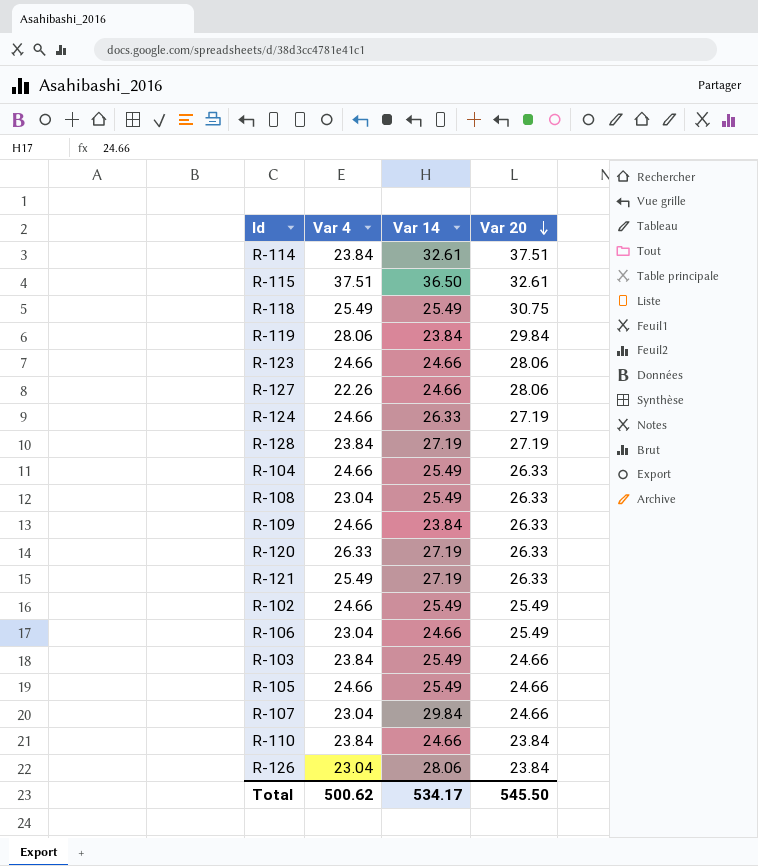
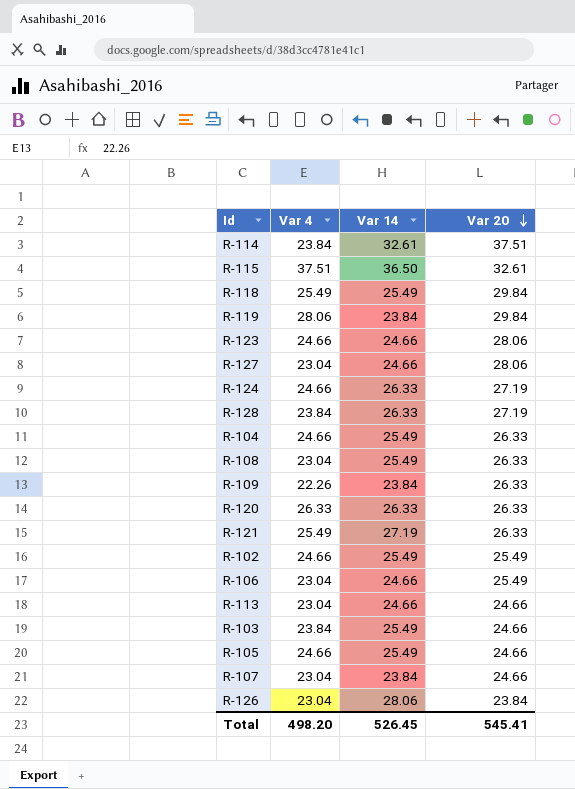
row R-110: 23.84 | 24.66 | 23.84 -> none
R-118 | Var 20: 30.75 -> 29.84
R-127 | Var 4: 22.26 -> 23.04
R-128 | Var 14: 27.19 -> 26.33
R-109 | Var 4: 24.66 -> 22.26
R-120 | Var 14: 27.19 -> 26.33
row R-113: none -> 23.04 | 24.66 | 24.66
R-107 | Var 14: 29.84 -> 23.84
Total | Var 4: 500.62 -> 498.20
Total | Var 14: 534.17 -> 526.45
Total | Var 20: 545.50 -> 545.41

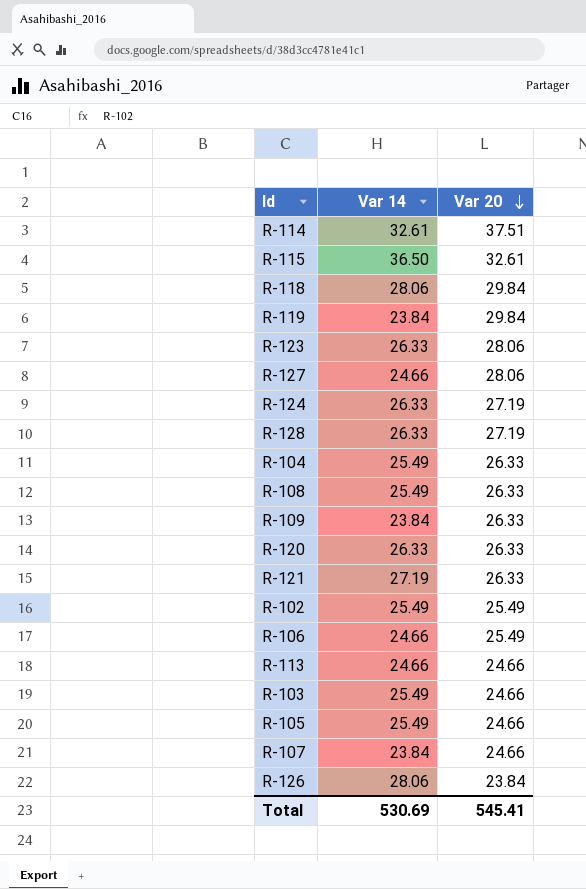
column Var 4 | position: 2 -> none
R-118 | Var 14: 25.49 -> 28.06
R-123 | Var 14: 24.66 -> 26.33
Total | Var 14: 526.45 -> 530.69

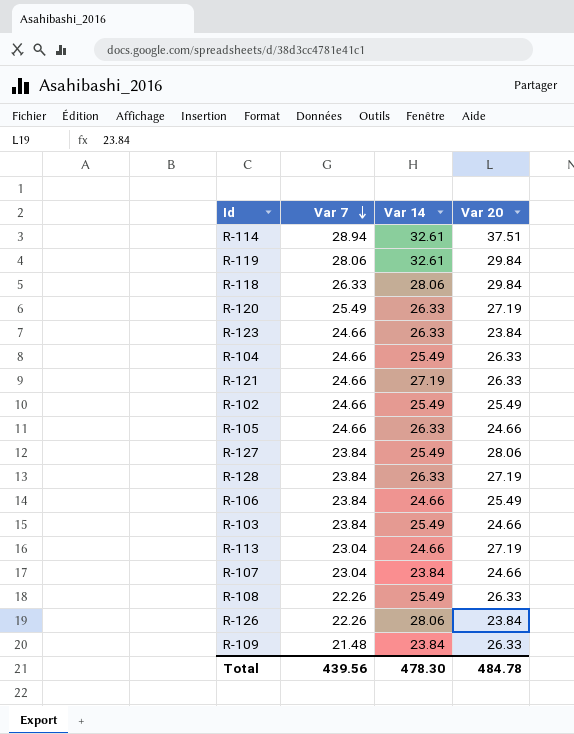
row order: Var 20 descending -> Var 7 descending
column Var 7 | position: none -> 2
row R-115: 36.50 | 32.61 -> none
row R-124: 26.33 | 27.19 -> none
R-119 | Var 14: 23.84 -> 32.61
R-120 | Var 20: 26.33 -> 27.19
R-123 | Var 20: 28.06 -> 23.84
R-105 | Var 14: 25.49 -> 26.33
R-127 | Var 14: 24.66 -> 25.49
R-113 | Var 20: 24.66 -> 27.19
Total | Var 14: 530.69 -> 478.30
Total | Var 20: 545.41 -> 484.78

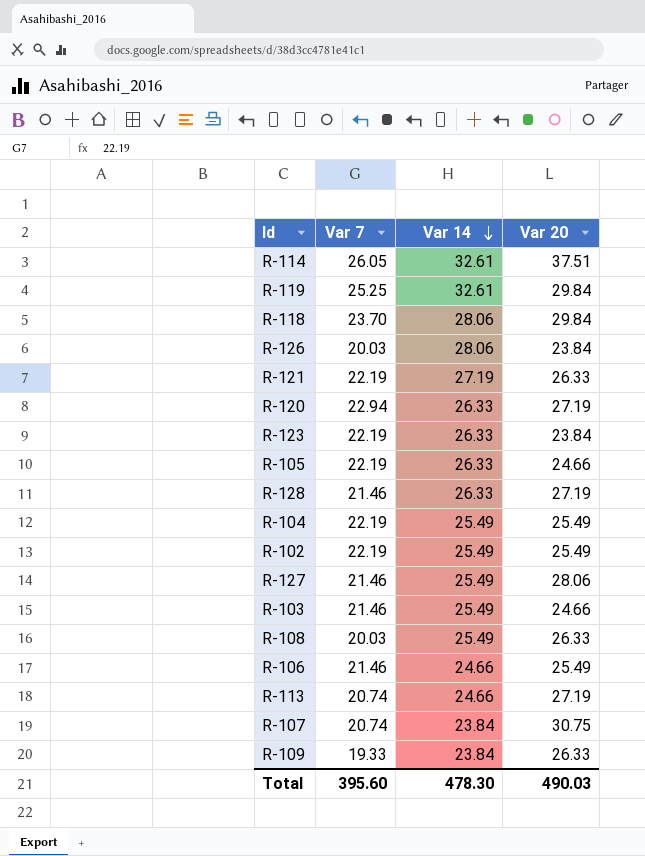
row order: Var 7 descending -> Var 14 descending
R-114 | Var 7: 28.94 -> 26.05
R-119 | Var 7: 28.06 -> 25.25
R-118 | Var 7: 26.33 -> 23.70
R-126 | Var 7: 22.26 -> 20.03
R-121 | Var 7: 24.66 -> 22.19
R-120 | Var 7: 25.49 -> 22.94
R-123 | Var 7: 24.66 -> 22.19
R-105 | Var 7: 24.66 -> 22.19
R-128 | Var 7: 23.84 -> 21.46
R-104 | Var 7: 24.66 -> 22.19
R-104 | Var 20: 26.33 -> 25.49
R-102 | Var 7: 24.66 -> 22.19
R-127 | Var 7: 23.84 -> 21.46
R-103 | Var 7: 23.84 -> 21.46
R-108 | Var 7: 22.26 -> 20.03
R-106 | Var 7: 23.84 -> 21.46
R-113 | Var 7: 23.04 -> 20.74
R-107 | Var 7: 23.04 -> 20.74
R-107 | Var 20: 24.66 -> 30.75
R-109 | Var 7: 21.48 -> 19.33
Total | Var 7: 439.56 -> 395.60
Total | Var 20: 484.78 -> 490.03

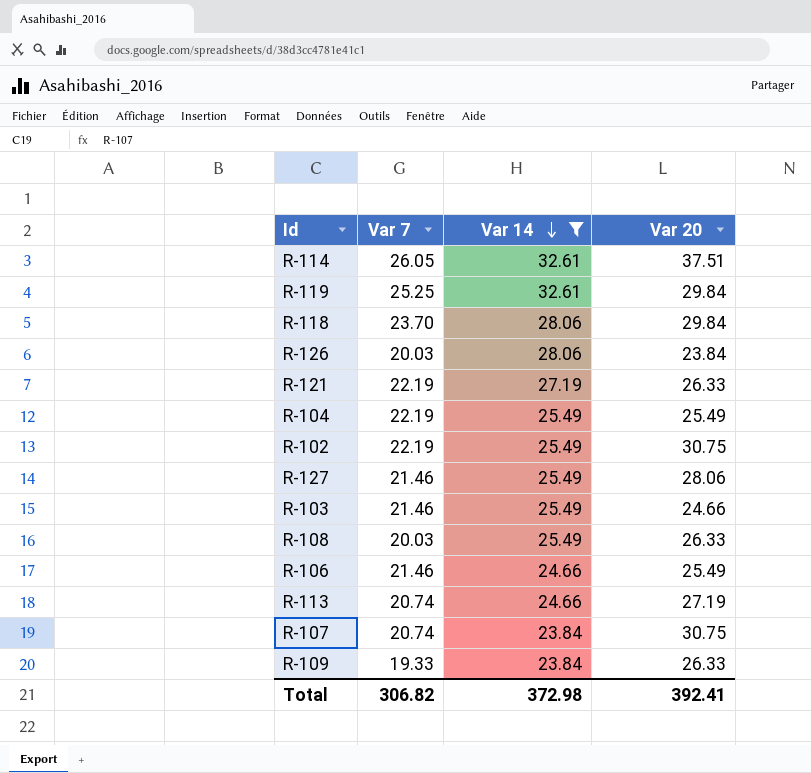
filter: none -> Var 14 != 26.33
R-102 | Var 20: 25.49 -> 30.75
Total | Var 7: 395.60 -> 306.82
Total | Var 14: 478.30 -> 372.98
Total | Var 20: 490.03 -> 392.41

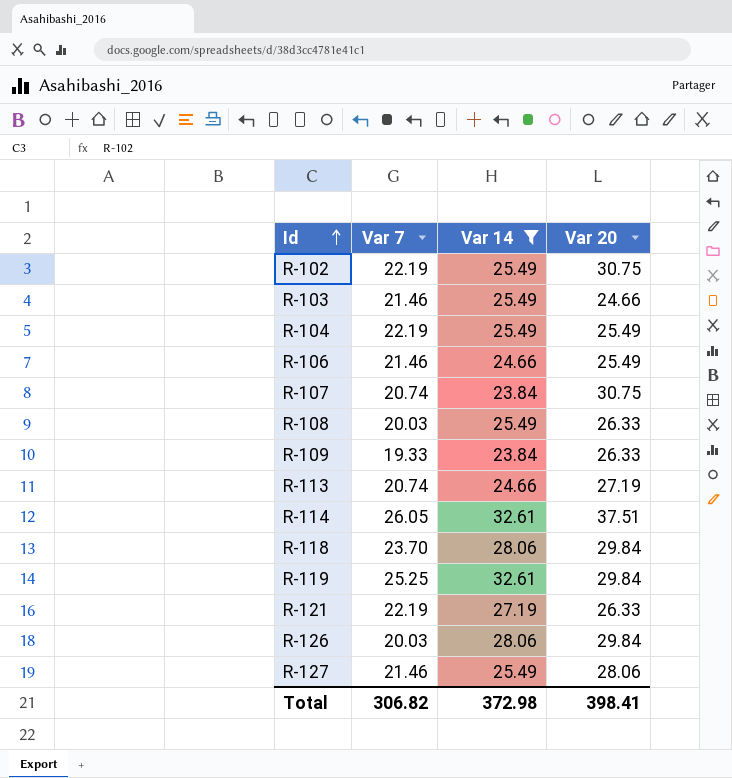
row order: Var 14 descending -> Id ascending
R-126 | Var 20: 23.84 -> 29.84
Total | Var 20: 392.41 -> 398.41

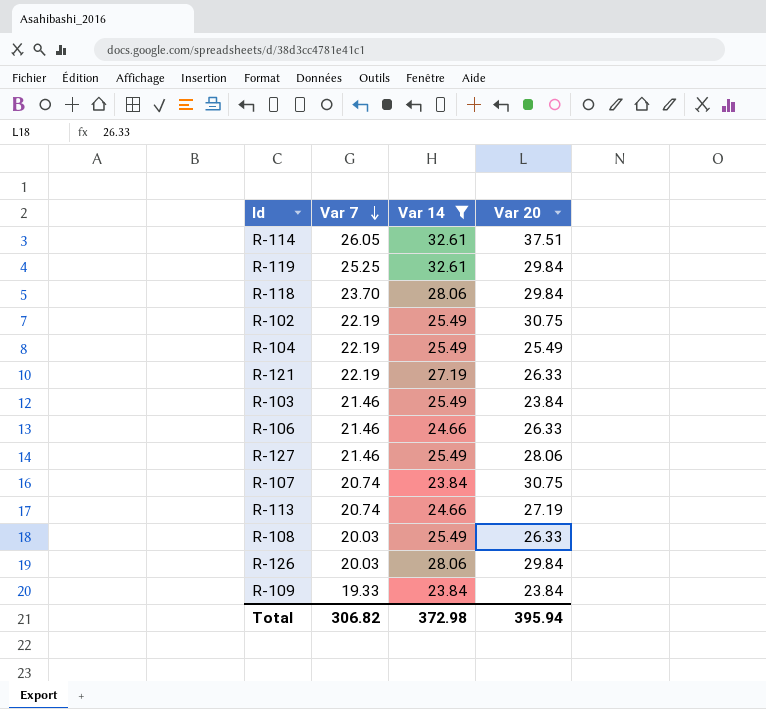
row order: Id ascending -> Var 7 descending
R-103 | Var 20: 24.66 -> 23.84
R-106 | Var 20: 25.49 -> 26.33
R-109 | Var 20: 26.33 -> 23.84
Total | Var 20: 398.41 -> 395.94

